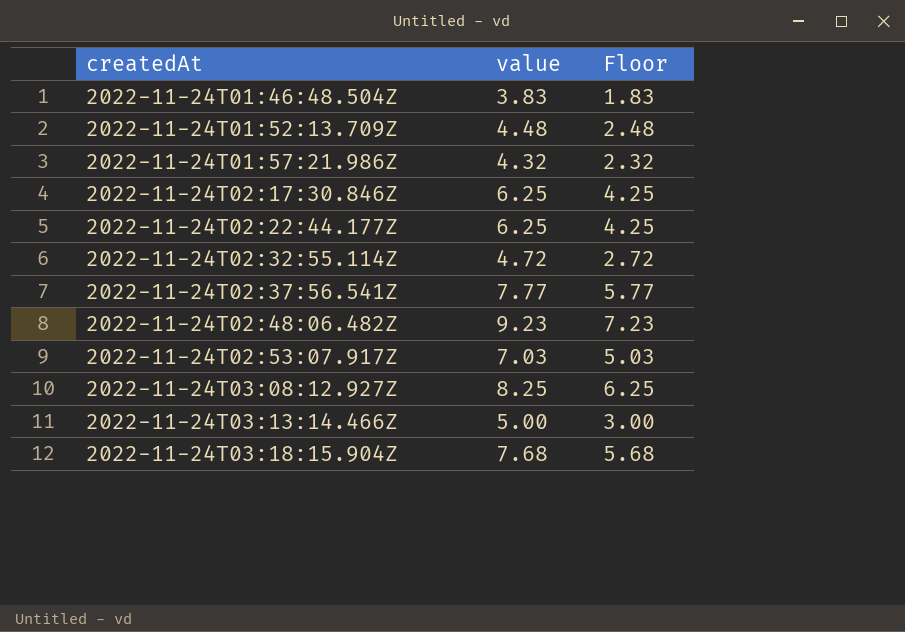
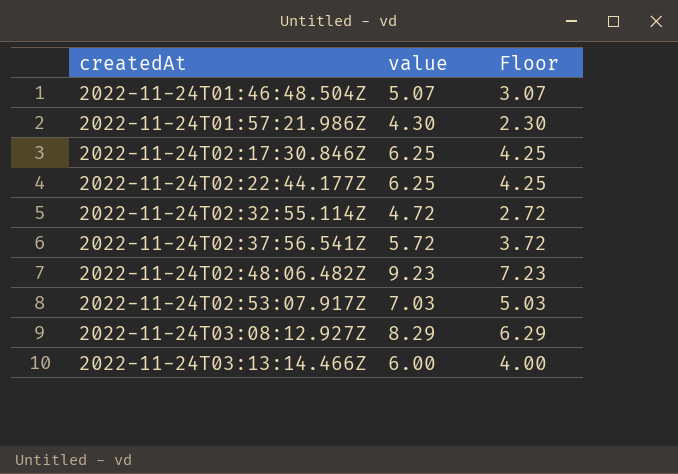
row 2022-11-24T01:52:13.709Z: 4.48 | 2.48 -> none
row 2022-11-24T03:18:15.904Z: 7.68 | 5.68 -> none
2022-11-24T01:46:48.504Z | value: 3.83 -> 5.07
2022-11-24T01:46:48.504Z | Floor: 1.83 -> 3.07
2022-11-24T01:57:21.986Z | value: 4.32 -> 4.30
2022-11-24T01:57:21.986Z | Floor: 2.32 -> 2.30
2022-11-24T02:37:56.541Z | value: 7.77 -> 5.72
2022-11-24T02:37:56.541Z | Floor: 5.77 -> 3.72
2022-11-24T03:08:12.927Z | value: 8.25 -> 8.29
2022-11-24T03:08:12.927Z | Floor: 6.25 -> 6.29
2022-11-24T03:13:14.466Z | value: 5.00 -> 6.00
2022-11-24T03:13:14.466Z | Floor: 3.00 -> 4.00

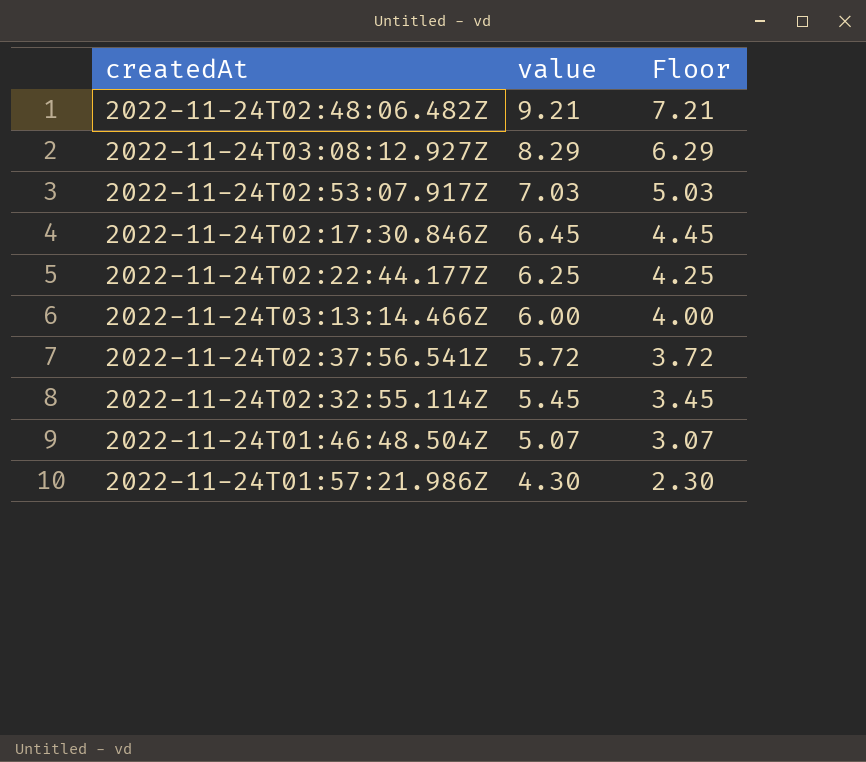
row order: createdAt ascending -> value descending
2022-11-24T02:48:06.482Z | value: 9.23 -> 9.21
2022-11-24T02:48:06.482Z | Floor: 7.23 -> 7.21
2022-11-24T02:17:30.846Z | value: 6.25 -> 6.45
2022-11-24T02:17:30.846Z | Floor: 4.25 -> 4.45
2022-11-24T02:32:55.114Z | value: 4.72 -> 5.45
2022-11-24T02:32:55.114Z | Floor: 2.72 -> 3.45

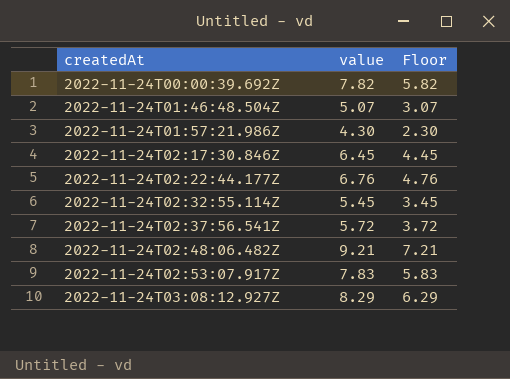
row order: value descending -> createdAt ascending
row 2022-11-24T03:13:14.466Z: 6.00 | 4.00 -> none
row 2022-11-24T00:00:39.692Z: none -> 7.82 | 5.82
2022-11-24T02:22:44.177Z | value: 6.25 -> 6.76
2022-11-24T02:22:44.177Z | Floor: 4.25 -> 4.76
2022-11-24T02:53:07.917Z | value: 7.03 -> 7.83
2022-11-24T02:53:07.917Z | Floor: 5.03 -> 5.83

